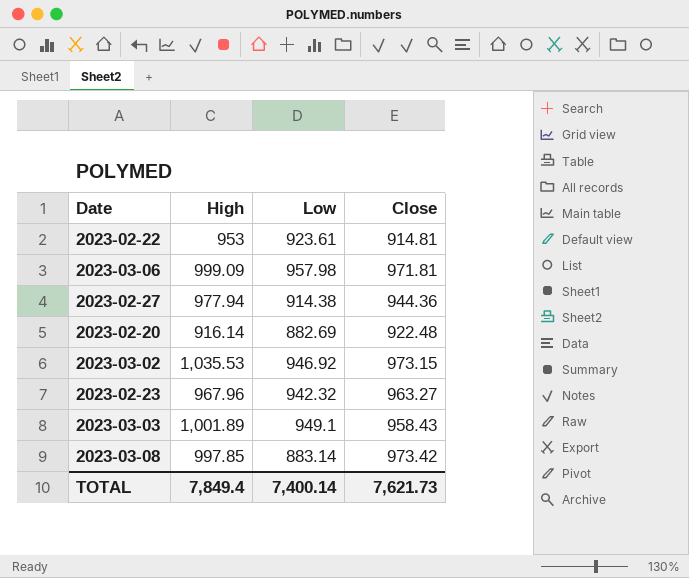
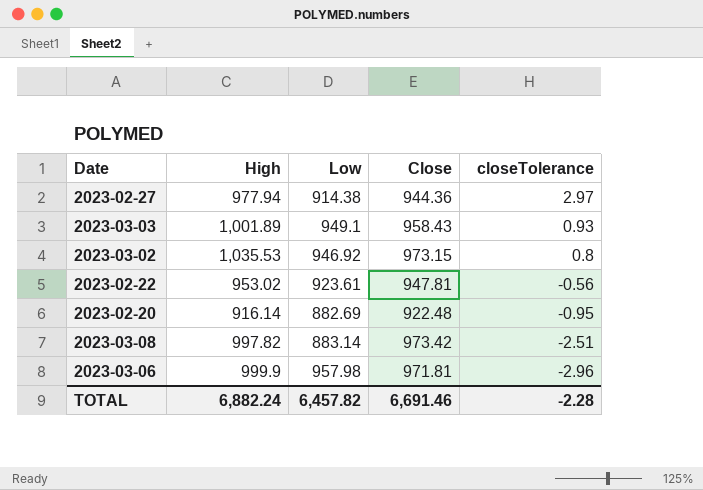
row order: none -> closeTolerance descending
column closeTolerance | position: none -> 5
row 2023-02-23: 967.96 | 942.32 | 963.27 -> none
2023-02-22 | High: 953 -> 953.02
2023-02-22 | Close: 914.81 -> 947.81
2023-03-08 | High: 997.85 -> 997.82
2023-03-06 | High: 999.09 -> 999.9
TOTAL | High: 7,849.4 -> 6,882.24
TOTAL | Low: 7,400.14 -> 6,457.82
TOTAL | Close: 7,621.73 -> 6,691.46

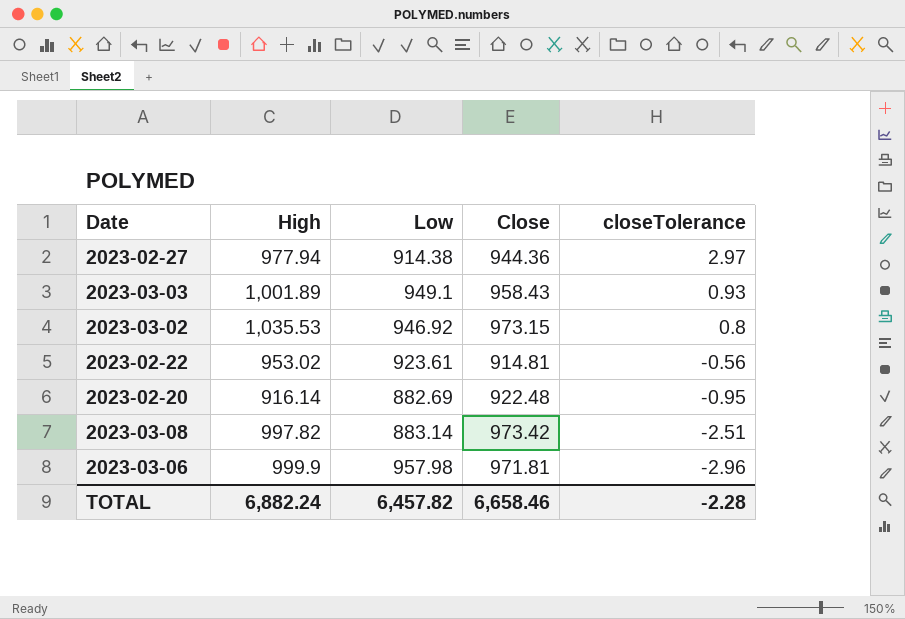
2023-02-22 | Close: 947.81 -> 914.81
TOTAL | Close: 6,691.46 -> 6,658.46

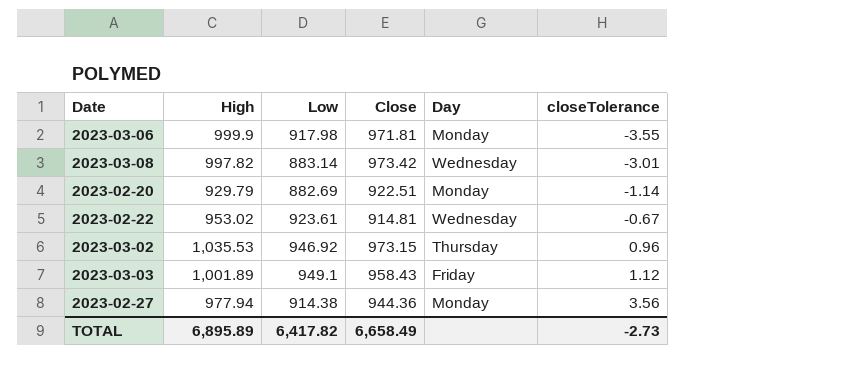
row order: closeTolerance descending -> closeTolerance ascending
column Day | position: none -> 5
2023-03-06 | Low: 957.98 -> 917.98
2023-03-06 | closeTolerance: -2.96 -> -3.55
2023-03-08 | closeTolerance: -2.51 -> -3.01
2023-02-20 | High: 916.14 -> 929.79
2023-02-20 | Close: 922.48 -> 922.51
2023-02-20 | closeTolerance: -0.95 -> -1.14
2023-02-22 | closeTolerance: -0.56 -> -0.67
2023-03-02 | closeTolerance: 0.8 -> 0.96
2023-03-03 | closeTolerance: 0.93 -> 1.12
2023-02-27 | closeTolerance: 2.97 -> 3.56
TOTAL | High: 6,882.24 -> 6,895.89
TOTAL | Low: 6,457.82 -> 6,417.82
TOTAL | Close: 6,658.46 -> 6,658.49
TOTAL | closeTolerance: -2.28 -> -2.73

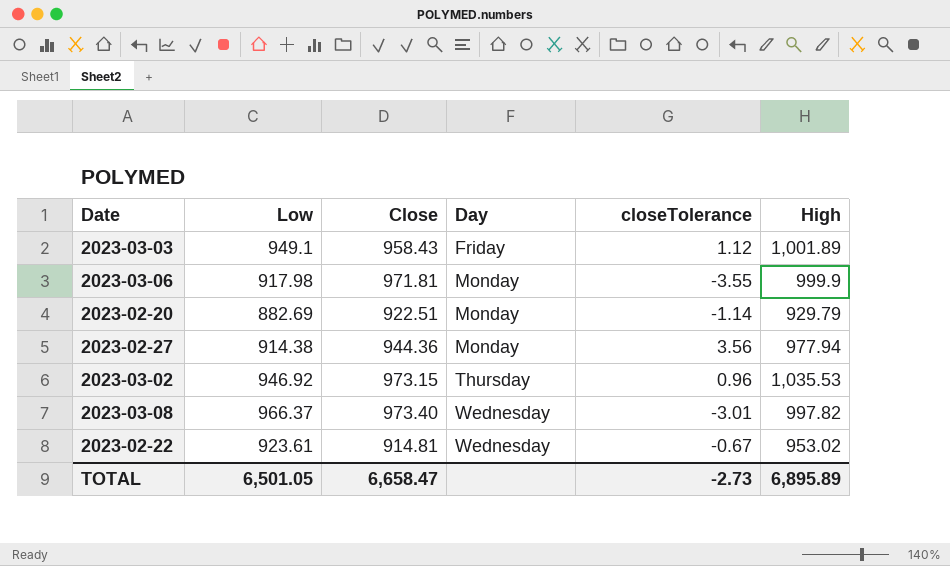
row order: closeTolerance ascending -> Day ascending
column High | position: 2 -> 6
2023-03-08 | Low: 883.14 -> 966.37
2023-03-08 | Close: 973.42 -> 973.40
TOTAL | Low: 6,417.82 -> 6,501.05
TOTAL | Close: 6,658.49 -> 6,658.47

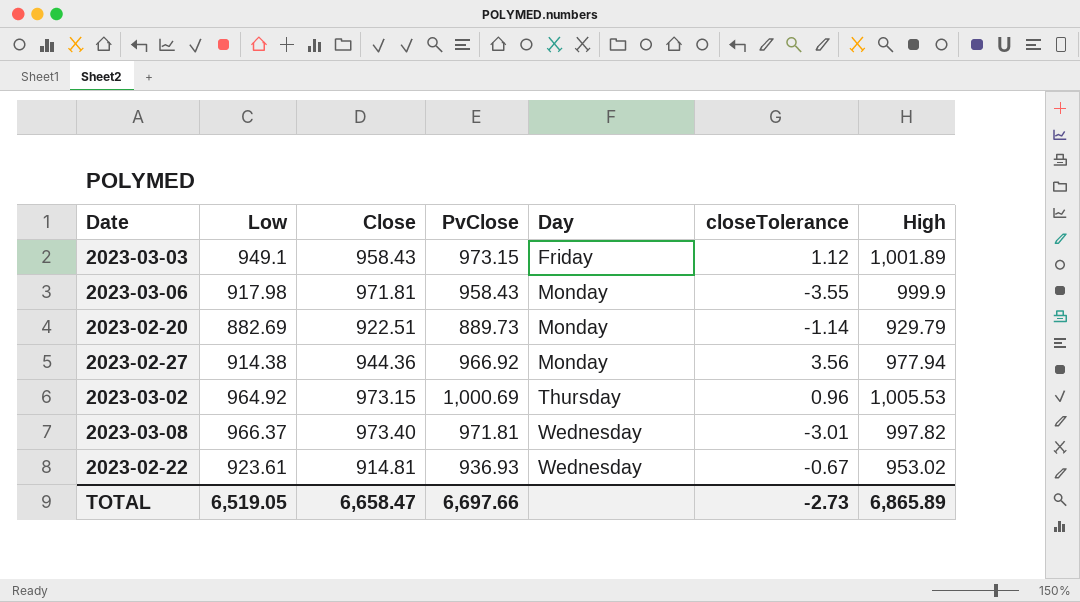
column PvClose | position: none -> 4
2023-03-02 | Low: 946.92 -> 964.92
2023-03-02 | High: 1,035.53 -> 1,005.53
TOTAL | Low: 6,501.05 -> 6,519.05
TOTAL | High: 6,895.89 -> 6,865.89

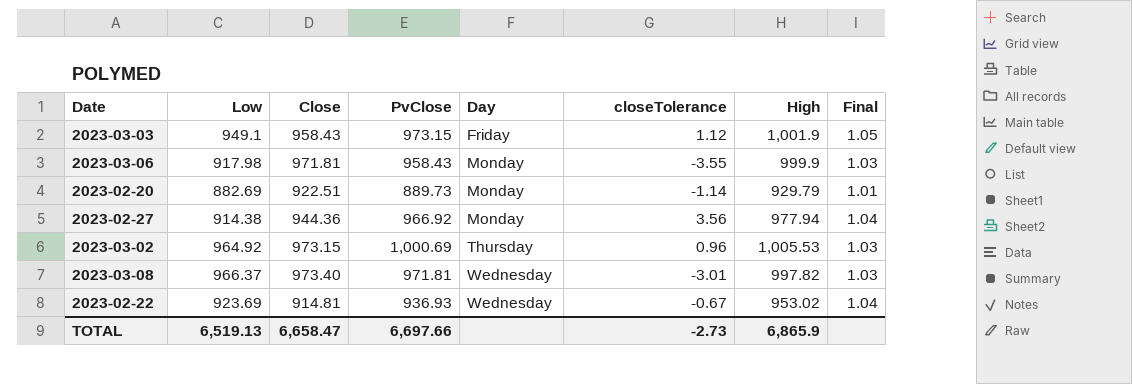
column Final | formula: none -> [High] / [Close]
2023-03-03 | High: 1,001.89 -> 1,001.9
2023-02-22 | Low: 923.61 -> 923.69
TOTAL | Low: 6,519.05 -> 6,519.13
TOTAL | High: 6,865.89 -> 6,865.9

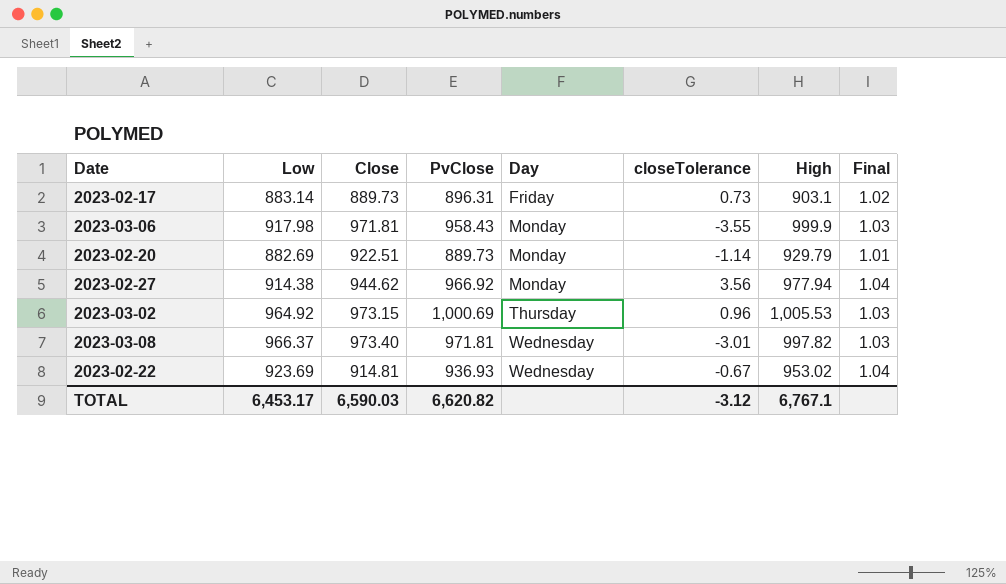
row 2023-03-03: 949.1 | 958.43 | 973.15 | Friday | 1.12 | 1,001.9 | 1.05 -> none
row 2023-02-17: none -> 883.14 | 889.73 | 896.31 | Friday | 0.73 | 903.1 | 1.02
2023-02-27 | Close: 944.36 -> 944.62
TOTAL | Low: 6,519.13 -> 6,453.17
TOTAL | Close: 6,658.47 -> 6,590.03
TOTAL | PvClose: 6,697.66 -> 6,620.82
TOTAL | closeTolerance: -2.73 -> -3.12
TOTAL | High: 6,865.9 -> 6,767.1

